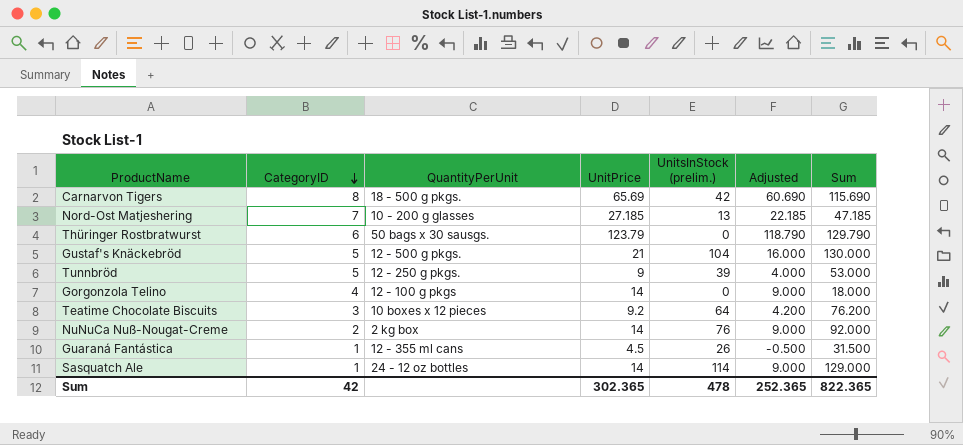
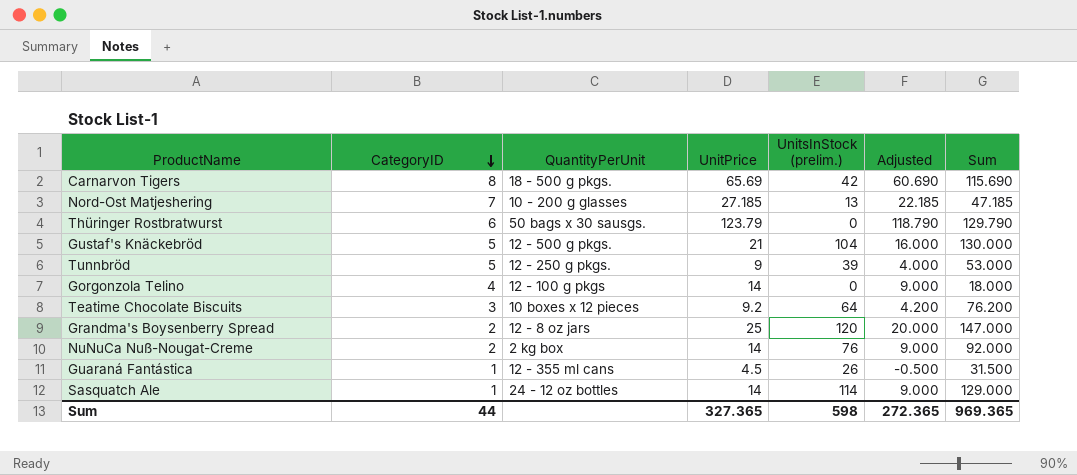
row Grandma's Boysenberry Spread: none -> 2 | 12 - 8 oz jars | 25 | 120 | 20.000 | 147.000
Sum | CategoryID: 42 -> 44
Sum | UnitPrice: 302.365 -> 327.365
Sum | UnitsInStock (prelim.): 478 -> 598
Sum | Adjusted: 252.365 -> 272.365
Sum | Sum: 822.365 -> 969.365

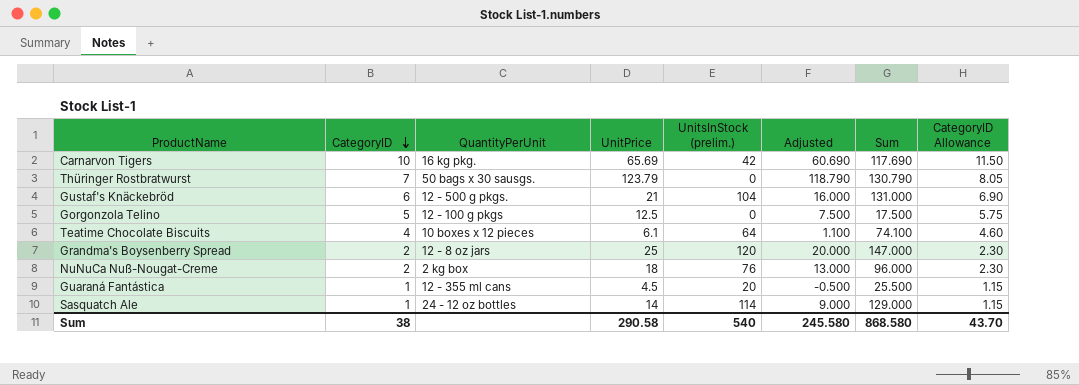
column CategoryID Allowance | formula: none -> [CategoryID] * 1.15
row Nord-Ost Matjeshering: 7 | 10 - 200 g glasses | 27.185 | 13 | 22.185 | 47.185 -> none
row Tunnbröd: 5 | 12 - 250 g pkgs. | 9 | 39 | 4.000 | 53.000 -> none
Carnarvon Tigers | CategoryID: 8 -> 10
Carnarvon Tigers | QuantityPerUnit: 18 - 500 g pkgs. -> 16 kg pkg.
Carnarvon Tigers | Sum: 115.690 -> 117.690
Thüringer Rostbratwurst | CategoryID: 6 -> 7
Thüringer Rostbratwurst | Sum: 129.790 -> 130.790
Gustaf's Knäckebröd | CategoryID: 5 -> 6
Gustaf's Knäckebröd | Sum: 130.000 -> 131.000
Gorgonzola Telino | CategoryID: 4 -> 5
Gorgonzola Telino | UnitPrice: 14 -> 12.5
Gorgonzola Telino | Adjusted: 9.000 -> 7.500
Gorgonzola Telino | Sum: 18.000 -> 17.500
Teatime Chocolate Biscuits | CategoryID: 3 -> 4
Teatime Chocolate Biscuits | UnitPrice: 9.2 -> 6.1
Teatime Chocolate Biscuits | Adjusted: 4.200 -> 1.100
Teatime Chocolate Biscuits | Sum: 76.200 -> 74.100
NuNuCa Nuß-Nougat-Creme | UnitPrice: 14 -> 18
NuNuCa Nuß-Nougat-Creme | Adjusted: 9.000 -> 13.000
NuNuCa Nuß-Nougat-Creme | Sum: 92.000 -> 96.000
Guaraná Fantástica | UnitsInStock (prelim.): 26 -> 20
Guaraná Fantástica | Sum: 31.500 -> 25.500
Sum | CategoryID: 44 -> 38
Sum | UnitPrice: 327.365 -> 290.58
Sum | UnitsInStock (prelim.): 598 -> 540
Sum | Adjusted: 272.365 -> 245.580
Sum | Sum: 969.365 -> 868.580

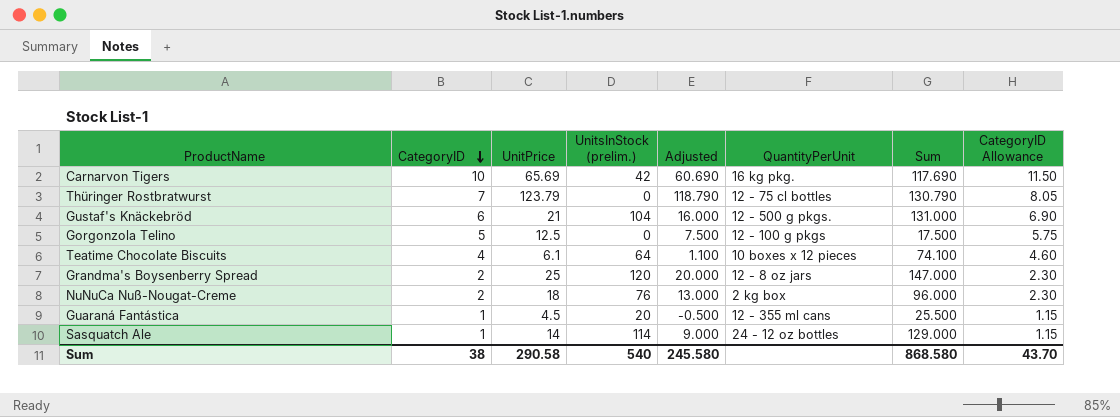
column QuantityPerUnit | position: 3 -> 6
Thüringer Rostbratwurst | QuantityPerUnit: 50 bags x 30 sausgs. -> 12 - 75 cl bottles

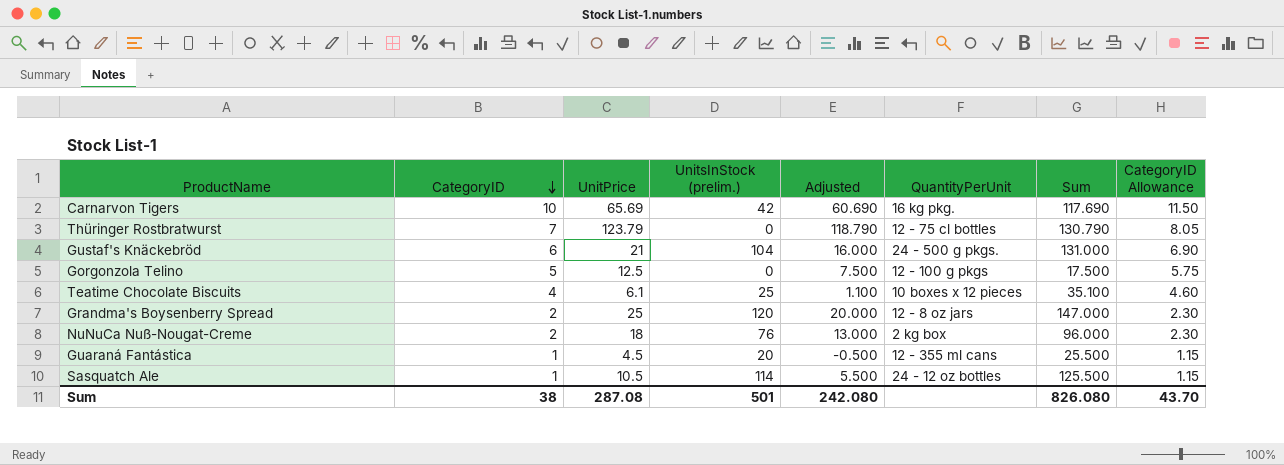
Gustaf's Knäckebröd | QuantityPerUnit: 12 - 500 g pkgs. -> 24 - 500 g pkgs.
Teatime Chocolate Biscuits | UnitsInStock (prelim.): 64 -> 25
Teatime Chocolate Biscuits | Sum: 74.100 -> 35.100
Sasquatch Ale | UnitPrice: 14 -> 10.5
Sasquatch Ale | Adjusted: 9.000 -> 5.500
Sasquatch Ale | Sum: 129.000 -> 125.500
Sum | UnitPrice: 290.58 -> 287.08
Sum | UnitsInStock (prelim.): 540 -> 501
Sum | Adjusted: 245.580 -> 242.080
Sum | Sum: 868.580 -> 826.080

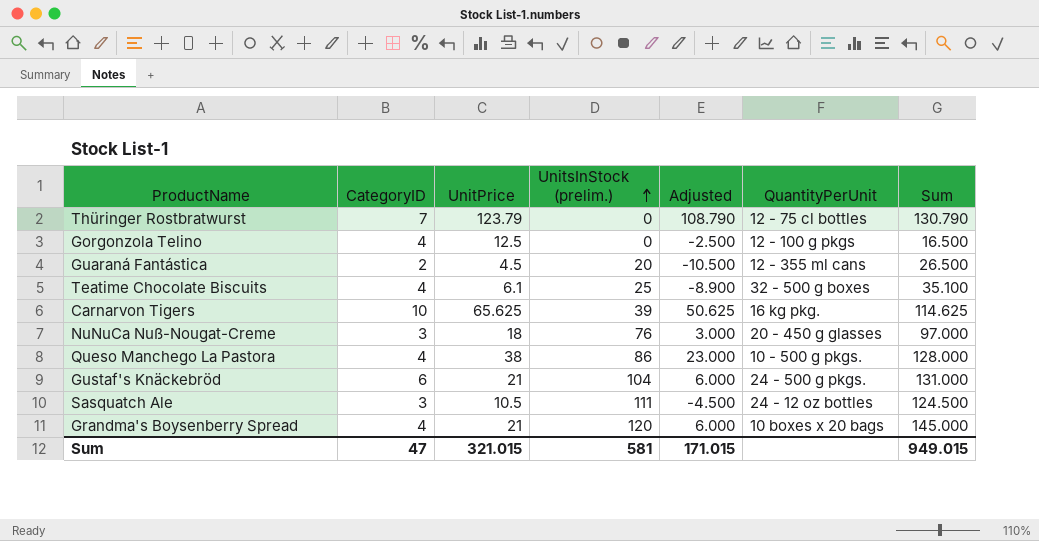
row order: CategoryID descending -> UnitsInStock (prelim.) ascending
column CategoryID Allowance | formula: [CategoryID] * 1.15 -> none
column Adjusted | formula: [UnitPrice] - 5 -> [UnitPrice] - 15
Gorgonzola Telino | CategoryID: 5 -> 4
Gorgonzola Telino | Sum: 17.500 -> 16.500
Guaraná Fantástica | CategoryID: 1 -> 2
Guaraná Fantástica | Sum: 25.500 -> 26.500
Teatime Chocolate Biscuits | QuantityPerUnit: 10 boxes x 12 pieces -> 32 - 500 g boxes
Carnarvon Tigers | UnitPrice: 65.69 -> 65.625
Carnarvon Tigers | UnitsInStock (prelim.): 42 -> 39
Carnarvon Tigers | Sum: 117.690 -> 114.625
NuNuCa Nuß-Nougat-Creme | CategoryID: 2 -> 3
NuNuCa Nuß-Nougat-Creme | QuantityPerUnit: 2 kg box -> 20 - 450 g glasses
NuNuCa Nuß-Nougat-Creme | Sum: 96.000 -> 97.000
row Queso Manchego La Pastora: none -> 4 | 38 | 86 | 23.000 | 10 - 500 g pkgs. | 128.000
Sasquatch Ale | CategoryID: 1 -> 3
Sasquatch Ale | UnitsInStock (prelim.): 114 -> 111
Sasquatch Ale | Sum: 125.500 -> 124.500
Grandma's Boysenberry Spread | CategoryID: 2 -> 4
Grandma's Boysenberry Spread | UnitPrice: 25 -> 21
Grandma's Boysenberry Spread | QuantityPerUnit: 12 - 8 oz jars -> 10 boxes x 20 bags
Grandma's Boysenberry Spread | Sum: 147.000 -> 145.000
Sum | CategoryID: 38 -> 47
Sum | UnitPrice: 287.08 -> 321.015
Sum | UnitsInStock (prelim.): 501 -> 581
Sum | Adjusted: 242.080 -> 171.015
Sum | Sum: 826.080 -> 949.015

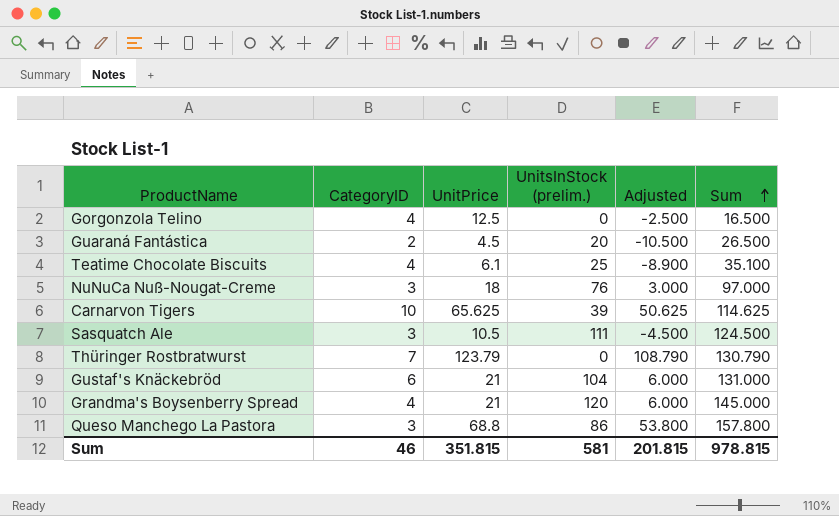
row order: UnitsInStock (prelim.) ascending -> Sum ascending
column QuantityPerUnit | position: 6 -> none
Queso Manchego La Pastora | CategoryID: 4 -> 3
Queso Manchego La Pastora | UnitPrice: 38 -> 68.8
Queso Manchego La Pastora | Adjusted: 23.000 -> 53.800
Queso Manchego La Pastora | Sum: 128.000 -> 157.800
Sum | CategoryID: 47 -> 46
Sum | UnitPrice: 321.015 -> 351.815
Sum | Adjusted: 171.015 -> 201.815
Sum | Sum: 949.015 -> 978.815

